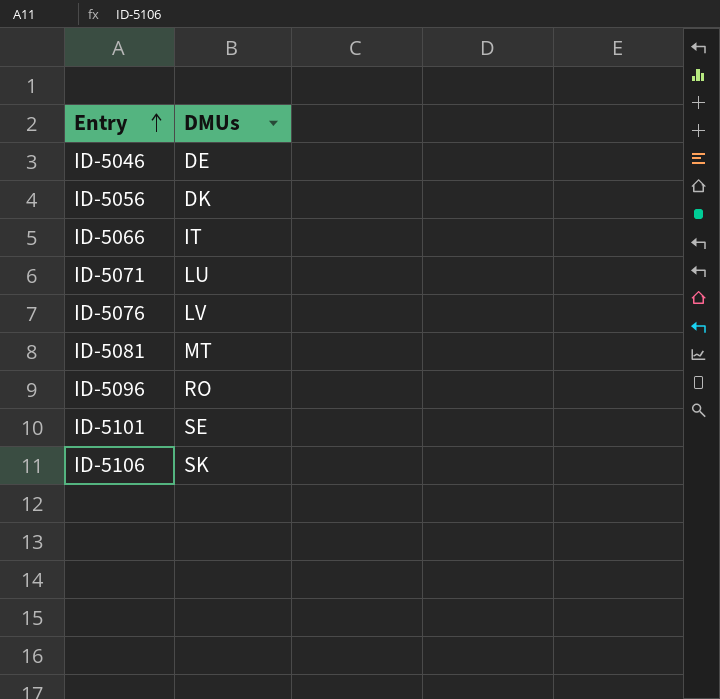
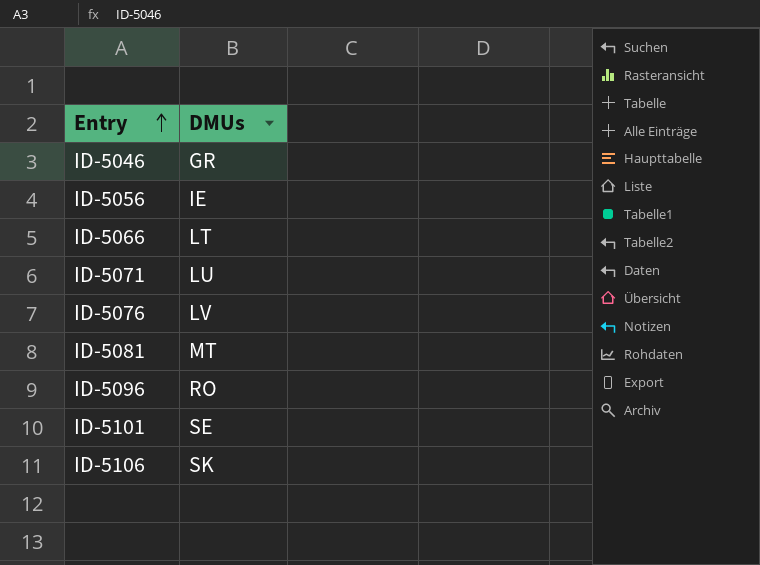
ID-5046 | DMUs: DE -> GR
ID-5056 | DMUs: DK -> IE
ID-5066 | DMUs: IT -> LT

